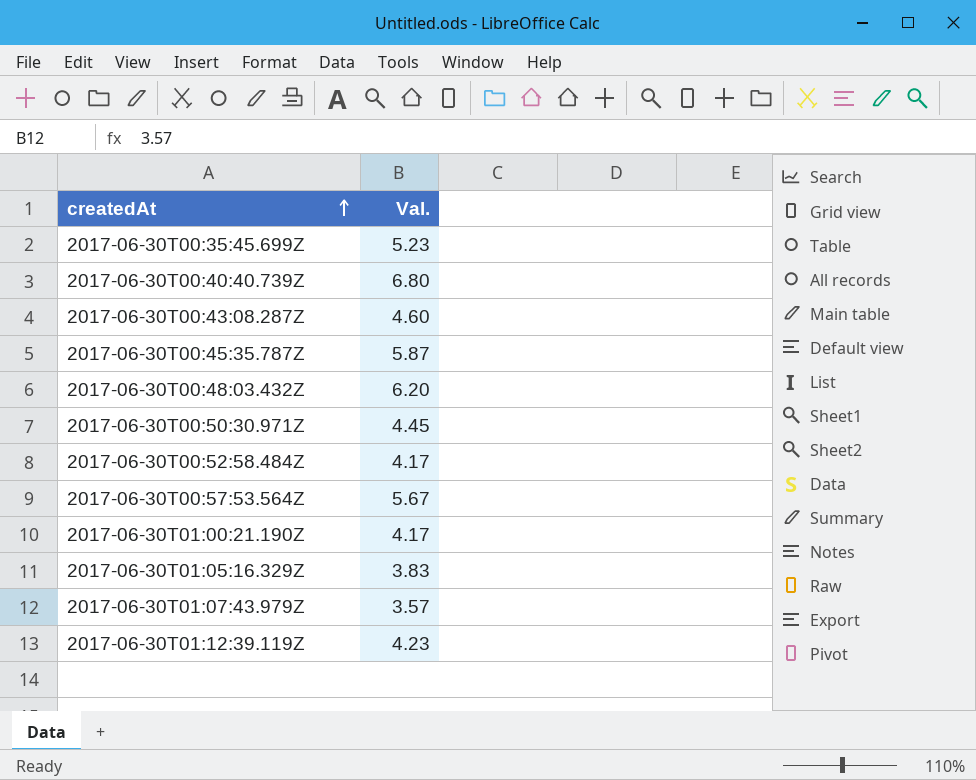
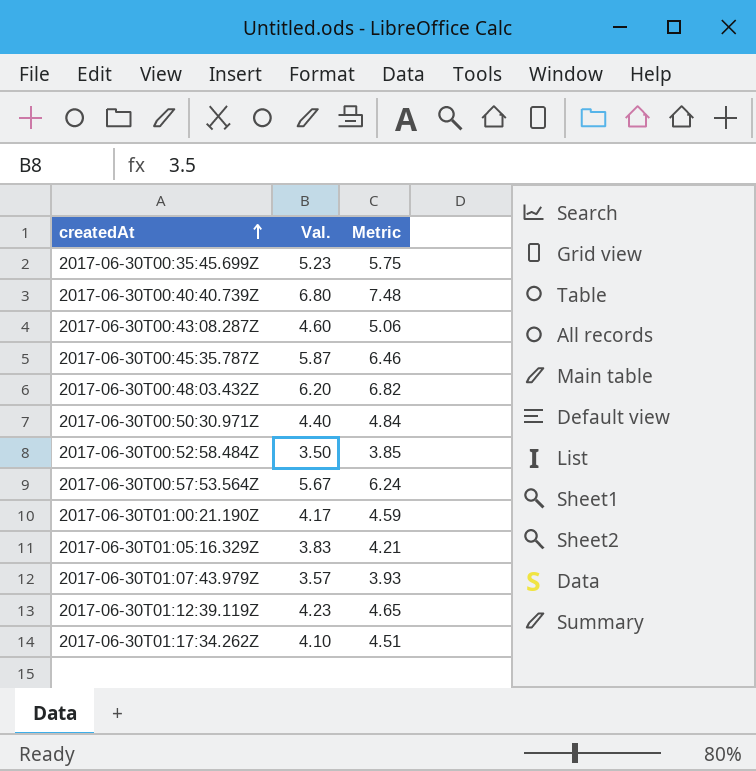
column Metric | formula: none -> [Val.] * 1.1
2017-06-30T00:50:30.971Z | Val.: 4.45 -> 4.40
2017-06-30T00:52:58.484Z | Val.: 4.17 -> 3.50
row 2017-06-30T01:17:34.262Z: none -> 4.10 | 4.51

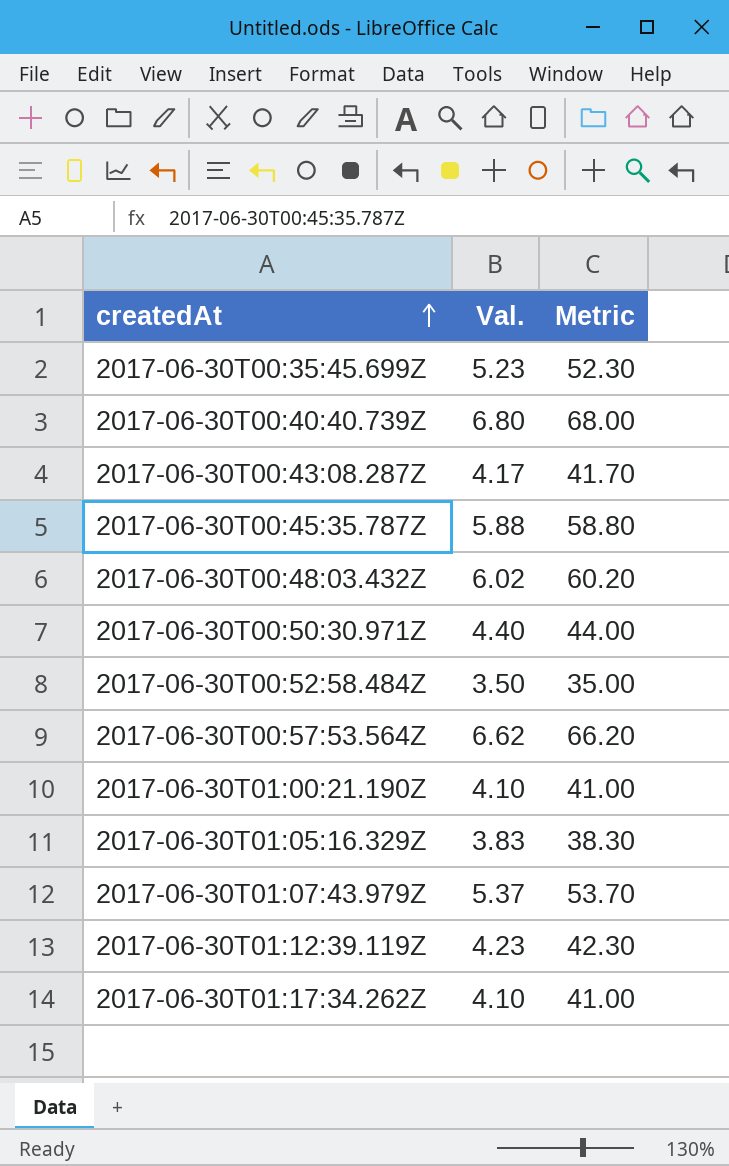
column Metric | formula: [Val.] * 1.1 -> [Val.] * 10
2017-06-30T00:43:08.287Z | Val.: 4.60 -> 4.17
2017-06-30T00:45:35.787Z | Val.: 5.87 -> 5.88
2017-06-30T00:48:03.432Z | Val.: 6.20 -> 6.02
2017-06-30T00:57:53.564Z | Val.: 5.67 -> 6.62
2017-06-30T01:00:21.190Z | Val.: 4.17 -> 4.10
2017-06-30T01:07:43.979Z | Val.: 3.57 -> 5.37

